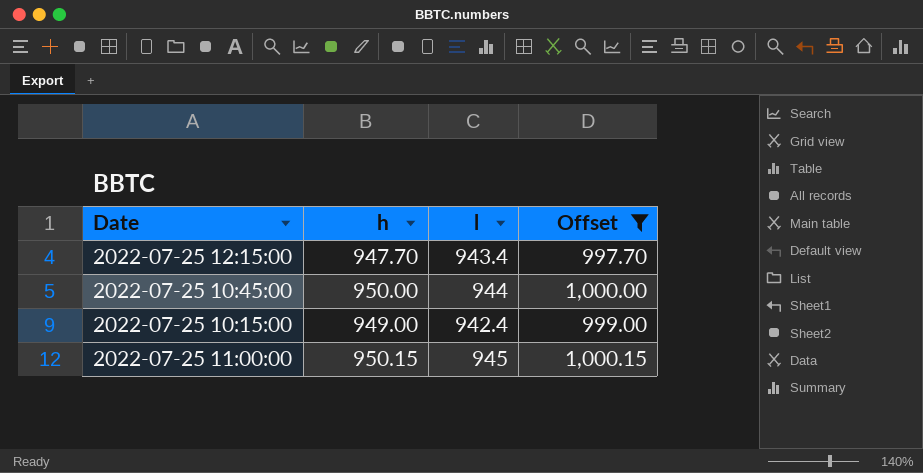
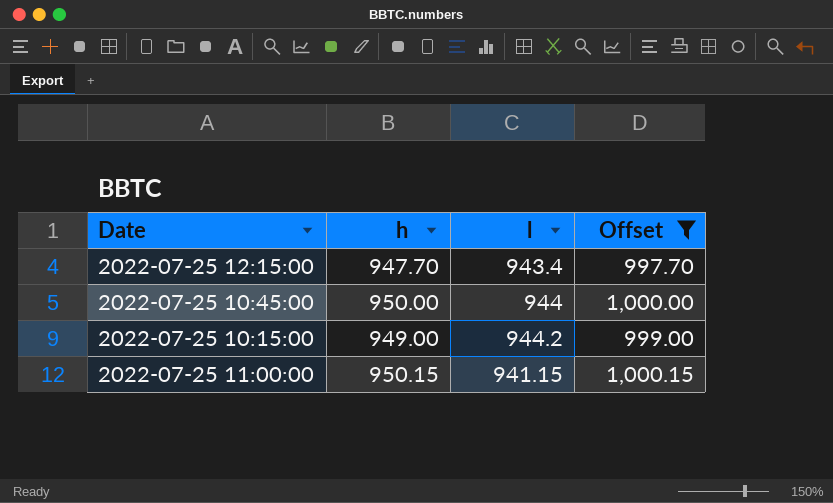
2022-07-25 10:15:00 | l: 942.4 -> 944.2
2022-07-25 11:00:00 | l: 945 -> 941.15

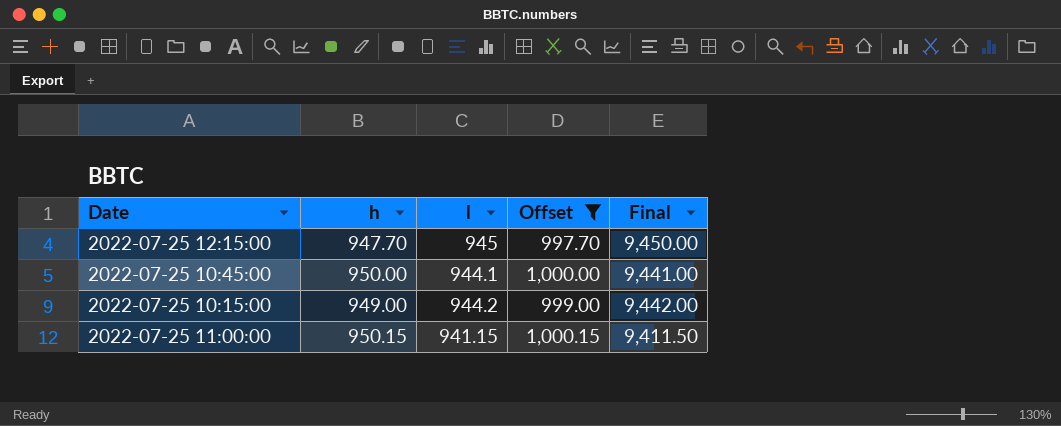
column Final | formula: none -> [l] * 10
2022-07-25 12:15:00 | l: 943.4 -> 945
2022-07-25 10:45:00 | l: 944 -> 944.1

